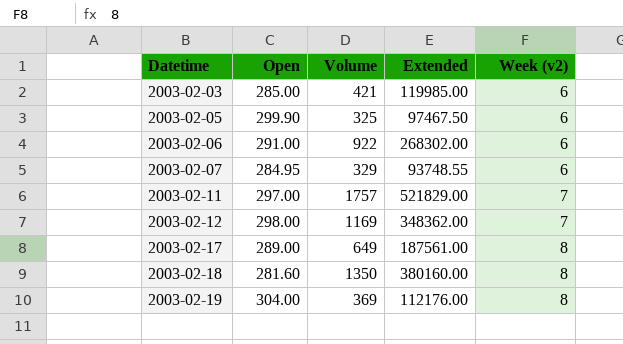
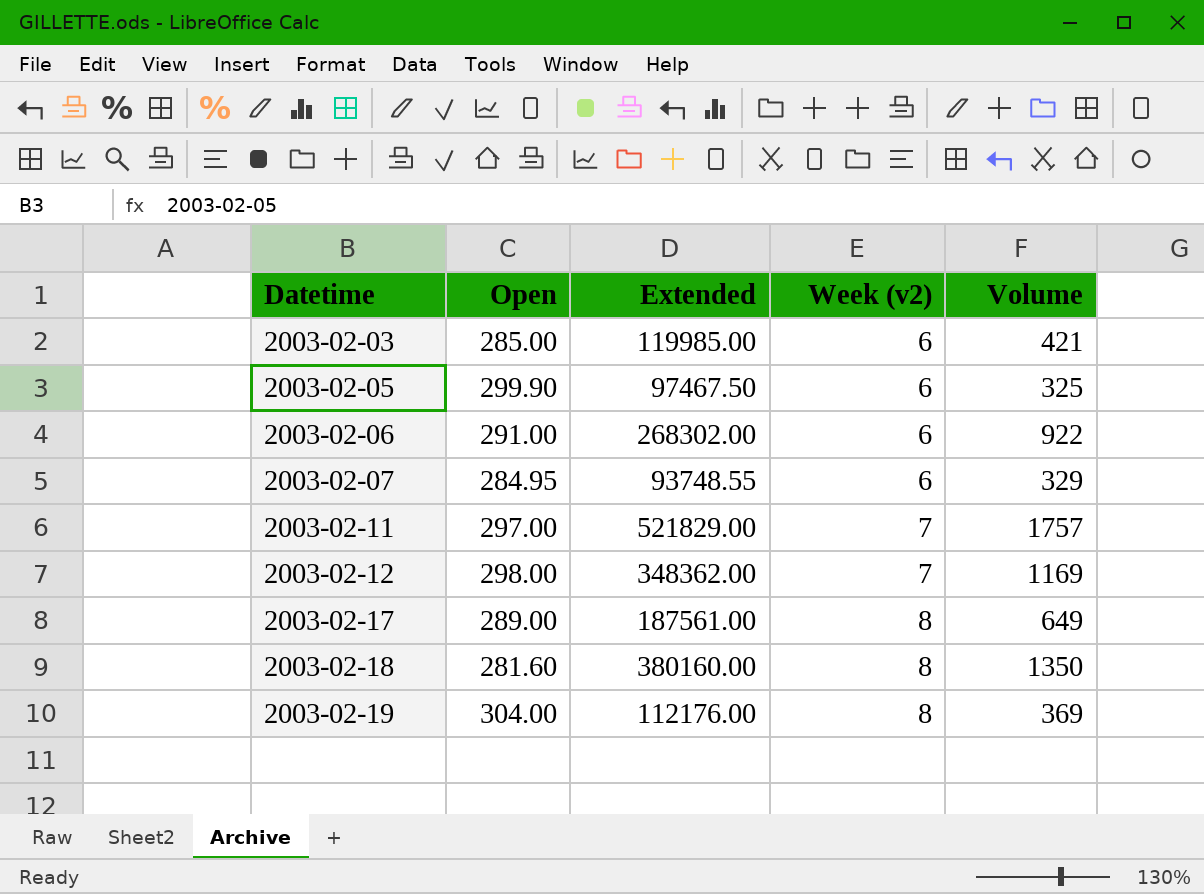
column Volume | position: 3 -> 5

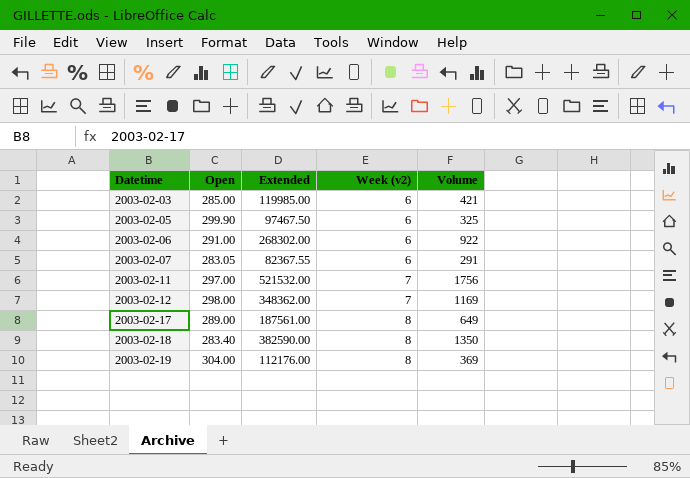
2003-02-07 | Open: 284.95 -> 283.05
2003-02-07 | Extended: 93748.55 -> 82367.55
2003-02-07 | Volume: 329 -> 291
2003-02-11 | Extended: 521829.00 -> 521532.00
2003-02-11 | Volume: 1757 -> 1756
2003-02-18 | Open: 281.60 -> 283.40
2003-02-18 | Extended: 380160.00 -> 382590.00

